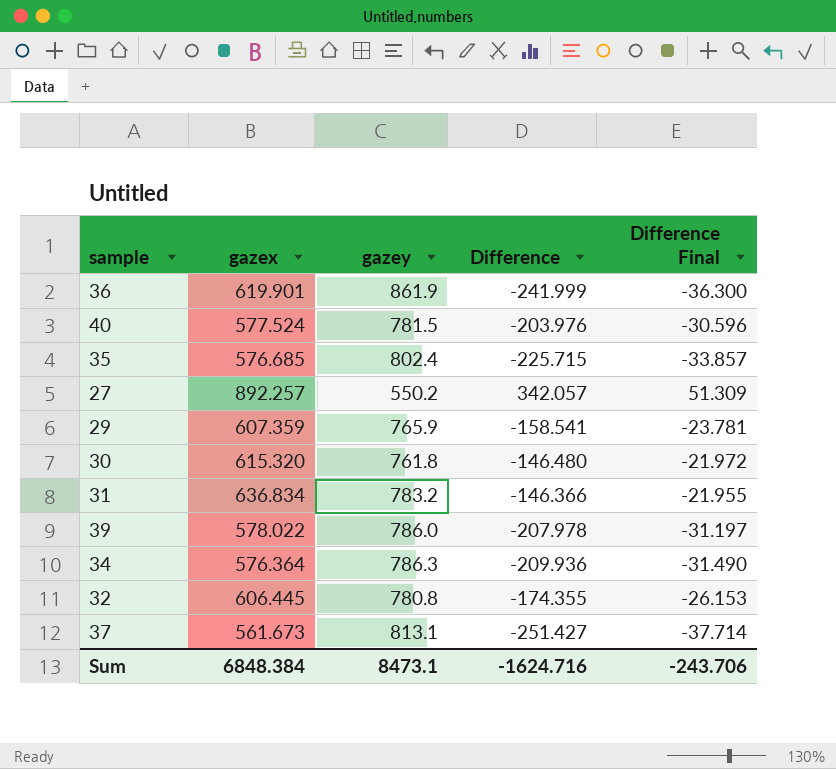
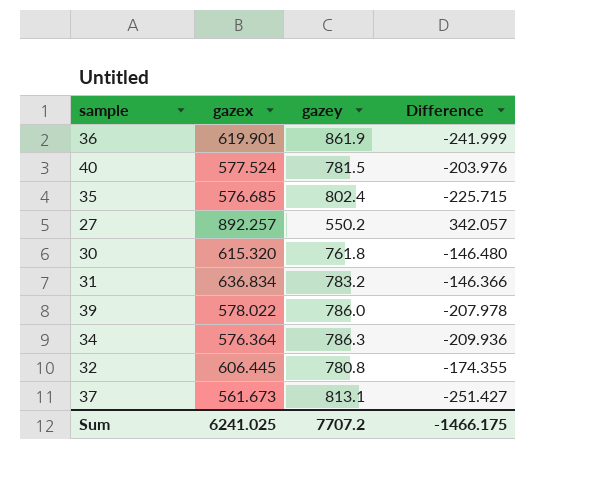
column Difference Final | formula: [Difference] * 0.15 -> none
row 29: 607.359 | 765.9 | -158.541 | -23.781 -> none
Sum | gazex: 6848.384 -> 6241.025
Sum | gazey: 8473.1 -> 7707.2
Sum | Difference: -1624.716 -> -1466.175

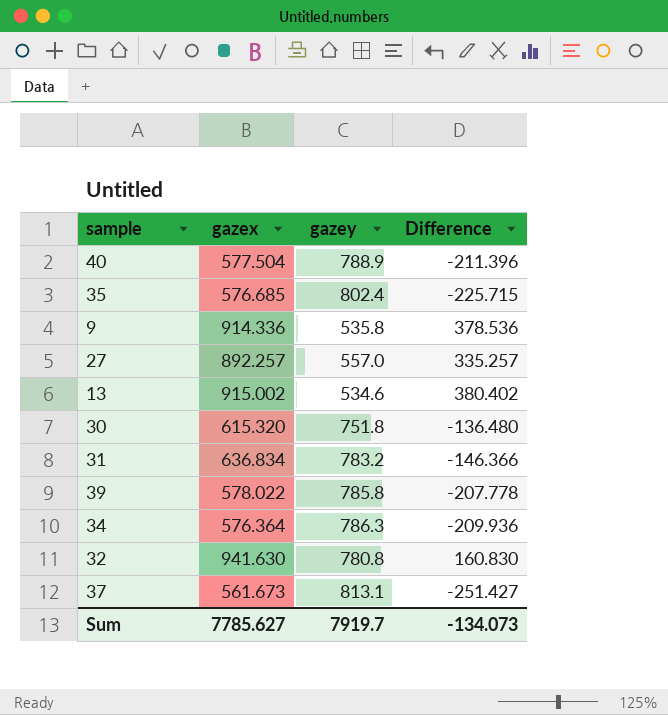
row 36: 619.901 | 861.9 | -241.999 -> none
40 | gazex: 577.524 -> 577.504
40 | gazey: 781.5 -> 788.9
40 | Difference: -203.976 -> -211.396
row 9: none -> 914.336 | 535.8 | 378.536
27 | gazey: 550.2 -> 557.0
27 | Difference: 342.057 -> 335.257
row 13: none -> 915.002 | 534.6 | 380.402
30 | gazey: 761.8 -> 751.8
30 | Difference: -146.480 -> -136.480
39 | gazey: 786.0 -> 785.8
39 | Difference: -207.978 -> -207.778
32 | gazex: 606.445 -> 941.630
32 | Difference: -174.355 -> 160.830
Sum | gazex: 6241.025 -> 7785.627
Sum | gazey: 7707.2 -> 7919.7
Sum | Difference: -1466.175 -> -134.073

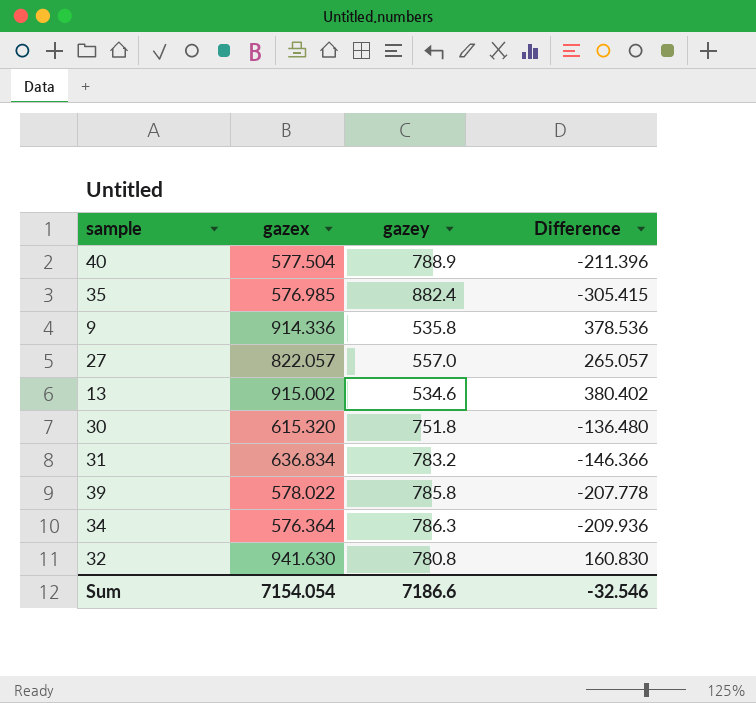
row 37: 561.673 | 813.1 | -251.427 -> none
35 | gazex: 576.685 -> 576.985
35 | gazey: 802.4 -> 882.4
35 | Difference: -225.715 -> -305.415
27 | gazex: 892.257 -> 822.057
27 | Difference: 335.257 -> 265.057
Sum | gazex: 7785.627 -> 7154.054
Sum | gazey: 7919.7 -> 7186.6
Sum | Difference: -134.073 -> -32.546

